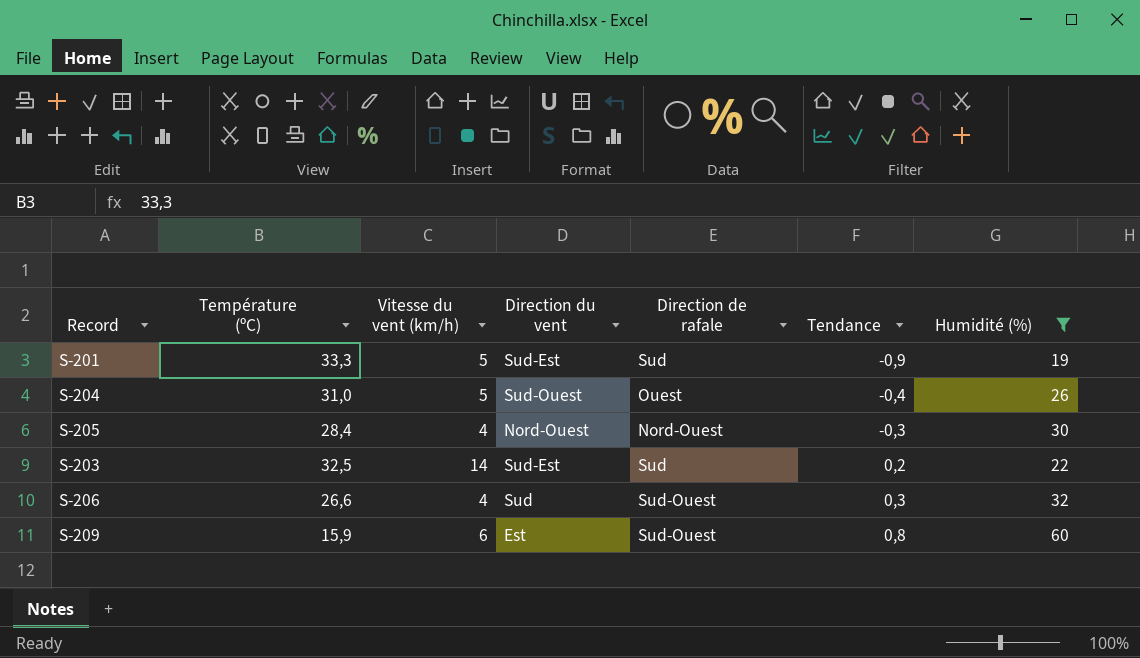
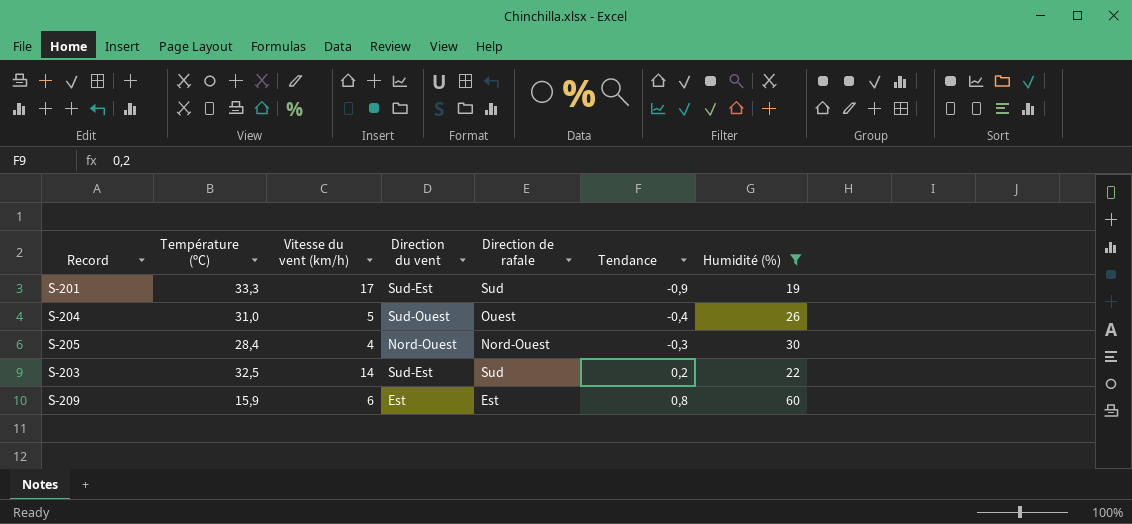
row S-206: 26,6 | 4 | Sud | Sud-Ouest | 0,3 | 32 -> none
S-201 | Vitesse du vent (km/h): 5 -> 17
S-209 | Direction de rafale: Sud-Ouest -> Est

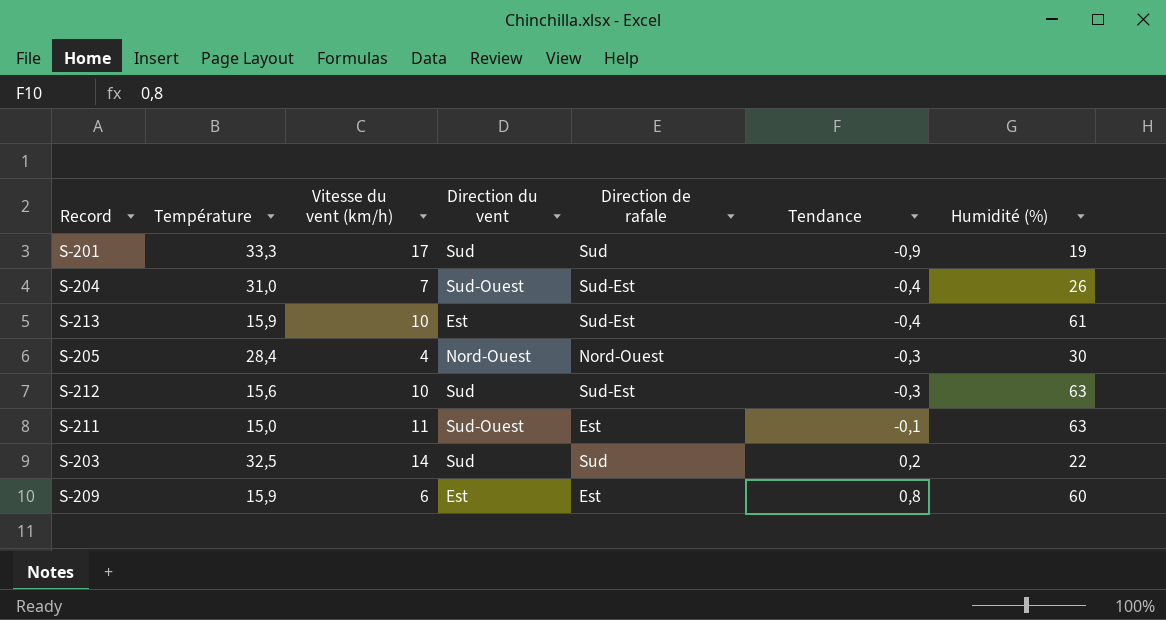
filter: Humidité (%) <= 60 -> none
column name: Température (ºC) -> Température
S-201 | Direction du vent: Sud-Est -> Sud
S-204 | Vitesse du vent (km/h): 5 -> 7
S-204 | Direction de rafale: Ouest -> Sud-Est
S-203 | Direction du vent: Sud-Est -> Sud

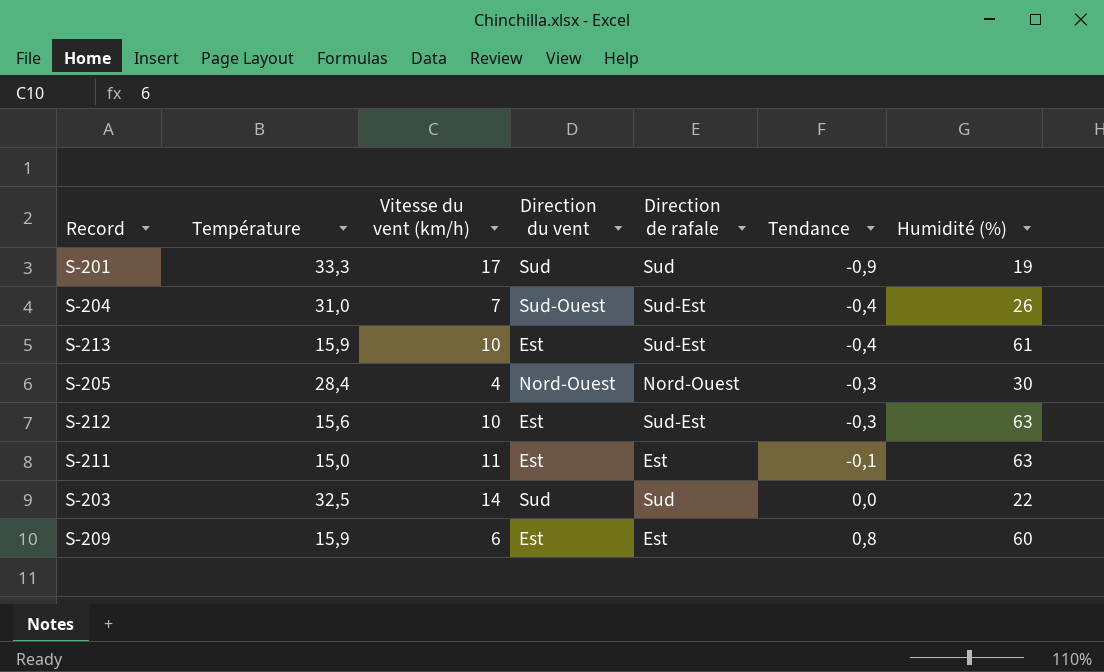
S-212 | Direction du vent: Sud -> Est
S-211 | Direction du vent: Sud-Ouest -> Est
S-203 | Tendance: 0,2 -> 0,0

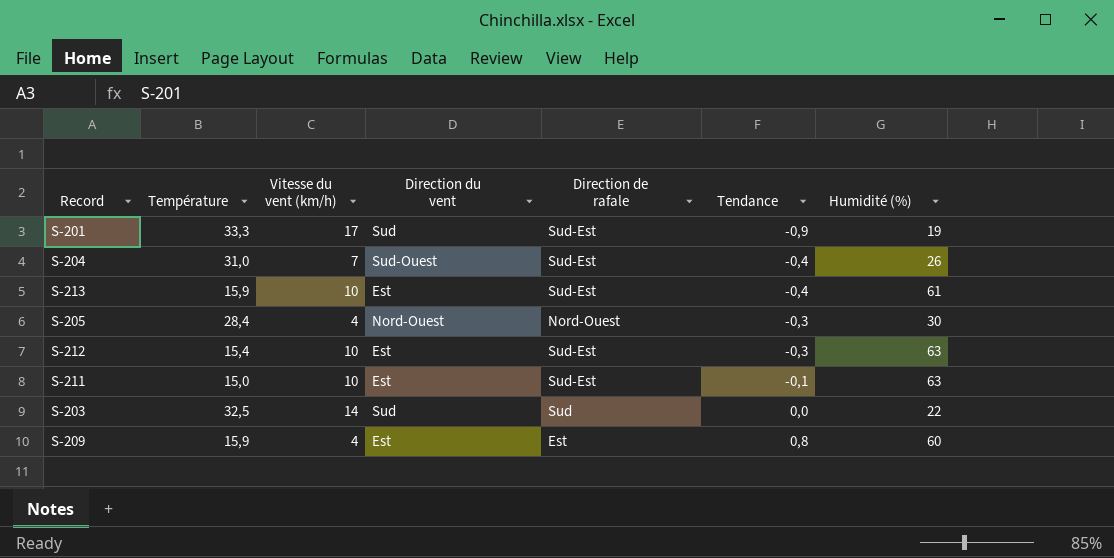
S-201 | Direction de rafale: Sud -> Sud-Est
S-212 | Température: 15,6 -> 15,4
S-211 | Vitesse du vent (km/h): 11 -> 10
S-211 | Direction de rafale: Est -> Sud-Est
S-209 | Vitesse du vent (km/h): 6 -> 4

